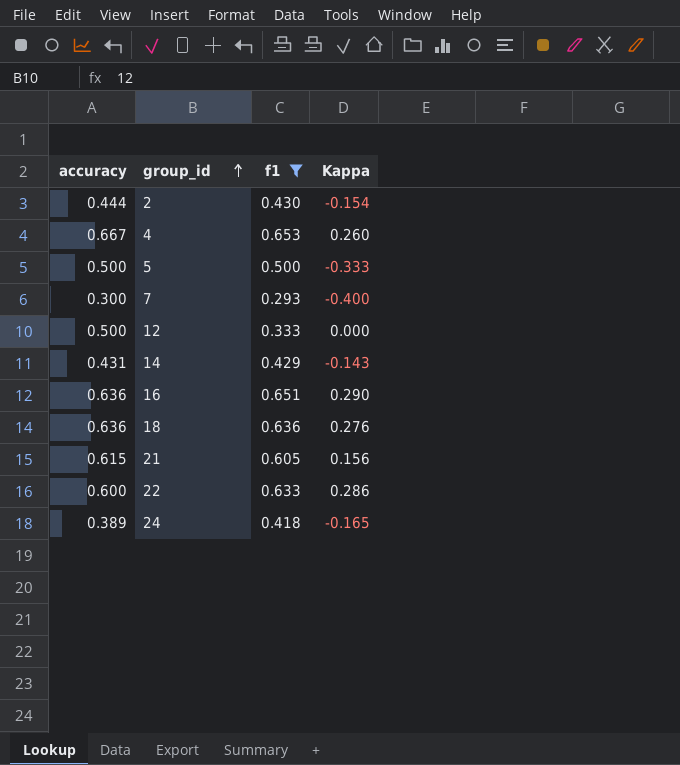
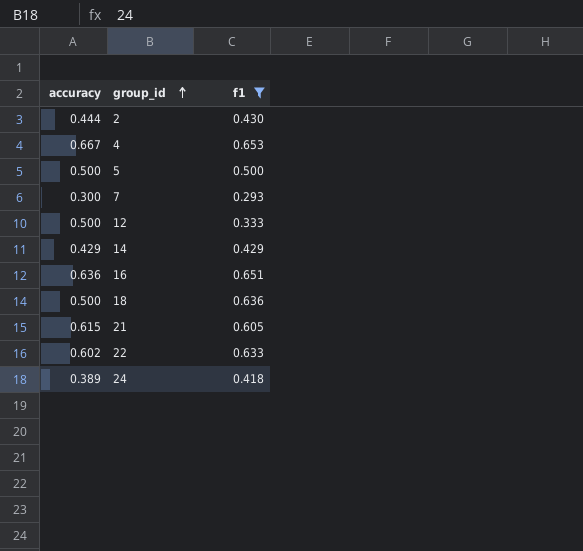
column Kappa | position: 4 -> none
14 | accuracy: 0.431 -> 0.429
18 | accuracy: 0.636 -> 0.500
22 | accuracy: 0.600 -> 0.602

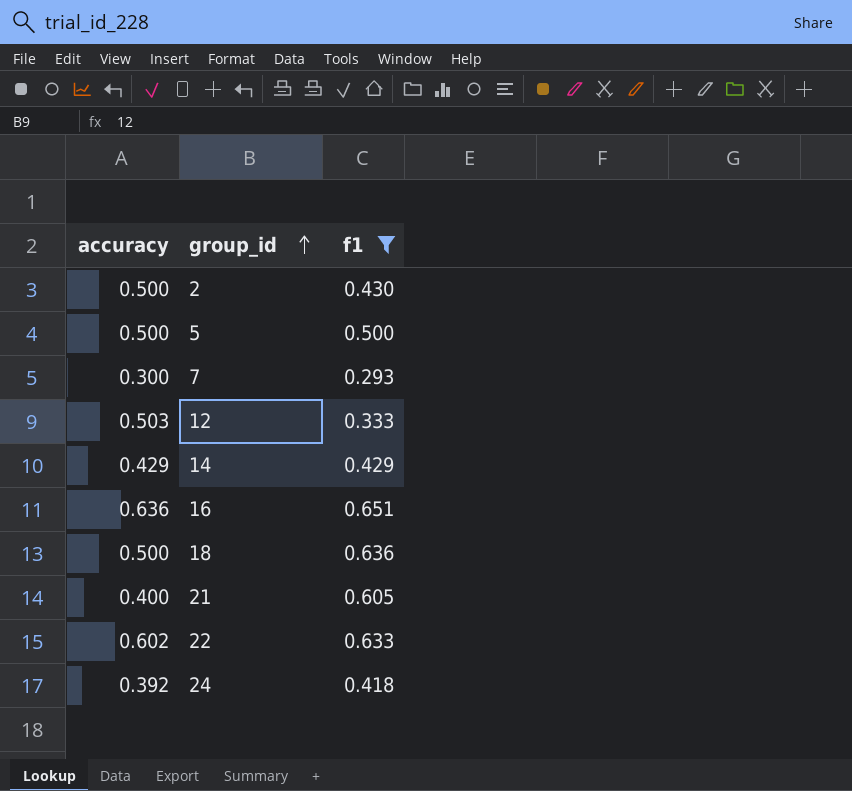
row 4: 0.667 | 0.653 -> none
2 | accuracy: 0.444 -> 0.500
12 | accuracy: 0.500 -> 0.503
21 | accuracy: 0.615 -> 0.400
24 | accuracy: 0.389 -> 0.392

